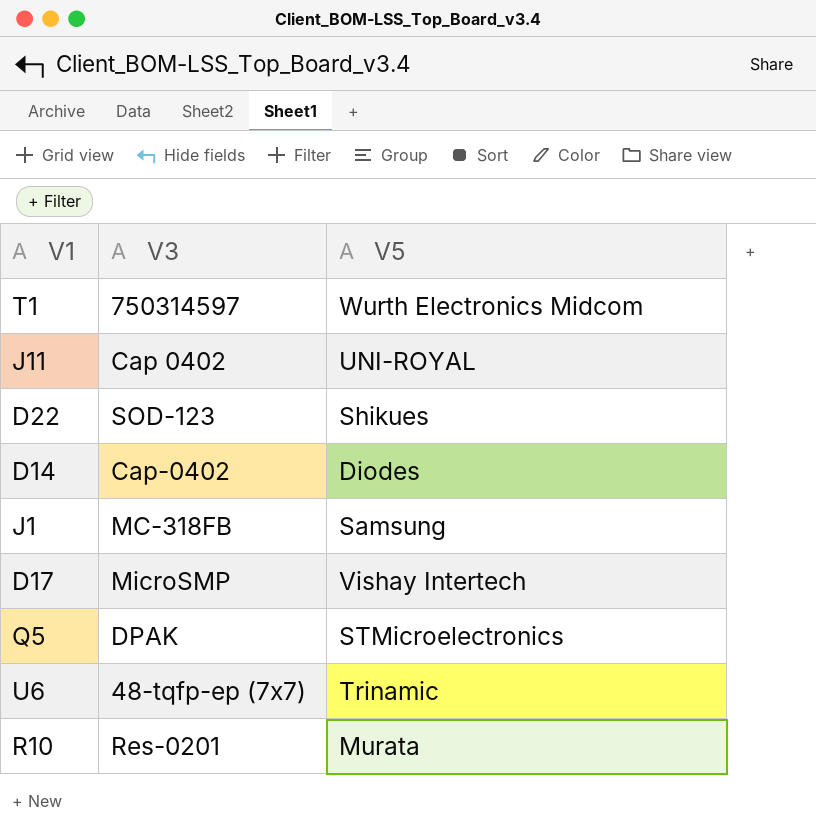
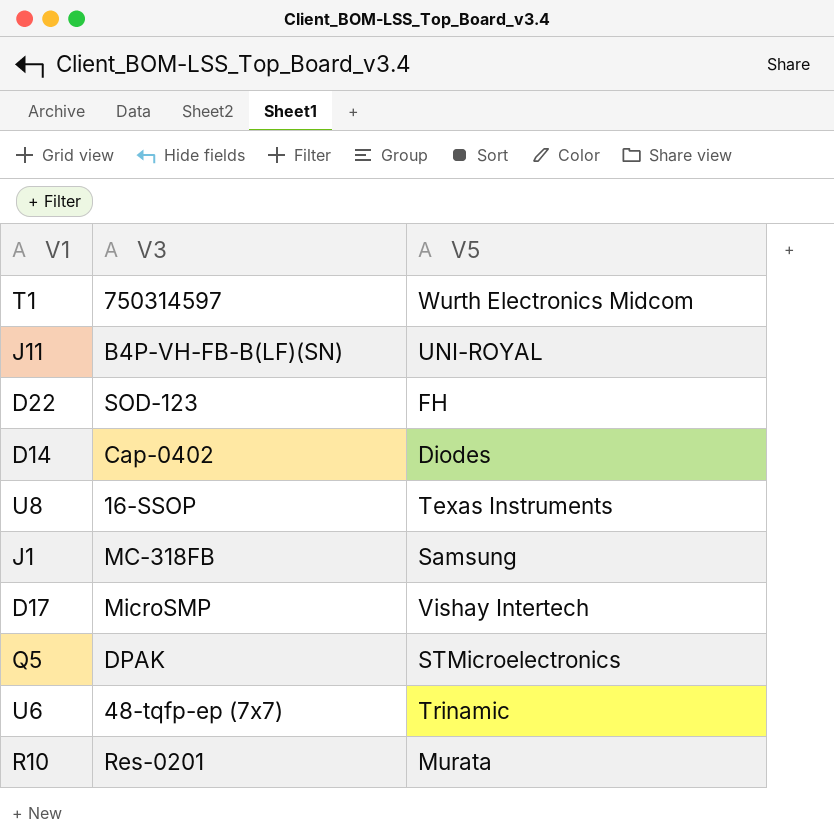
J11 | V3: Cap 0402 -> B4P-VH-FB-B(LF)(SN)
D22 | V5: Shikues -> FH
row U8: none -> 16-SSOP | Texas Instruments

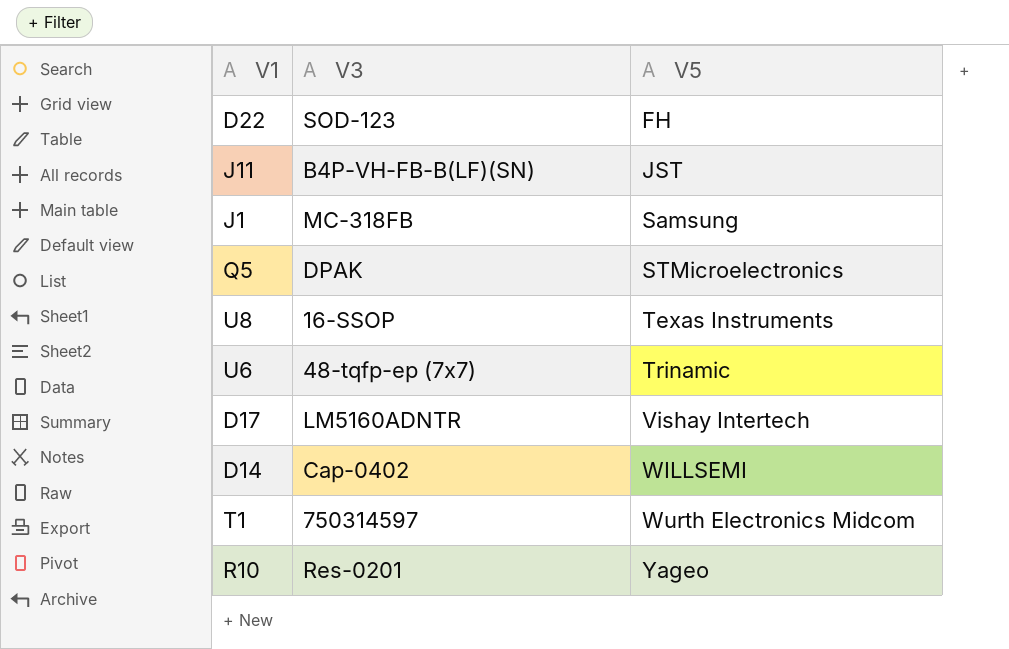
row order: none -> V5 ascending
J11 | V5: UNI-ROYAL -> JST
D17 | V3: MicroSMP -> LM5160ADNTR
D14 | V5: Diodes -> WILLSEMI
R10 | V5: Murata -> Yageo

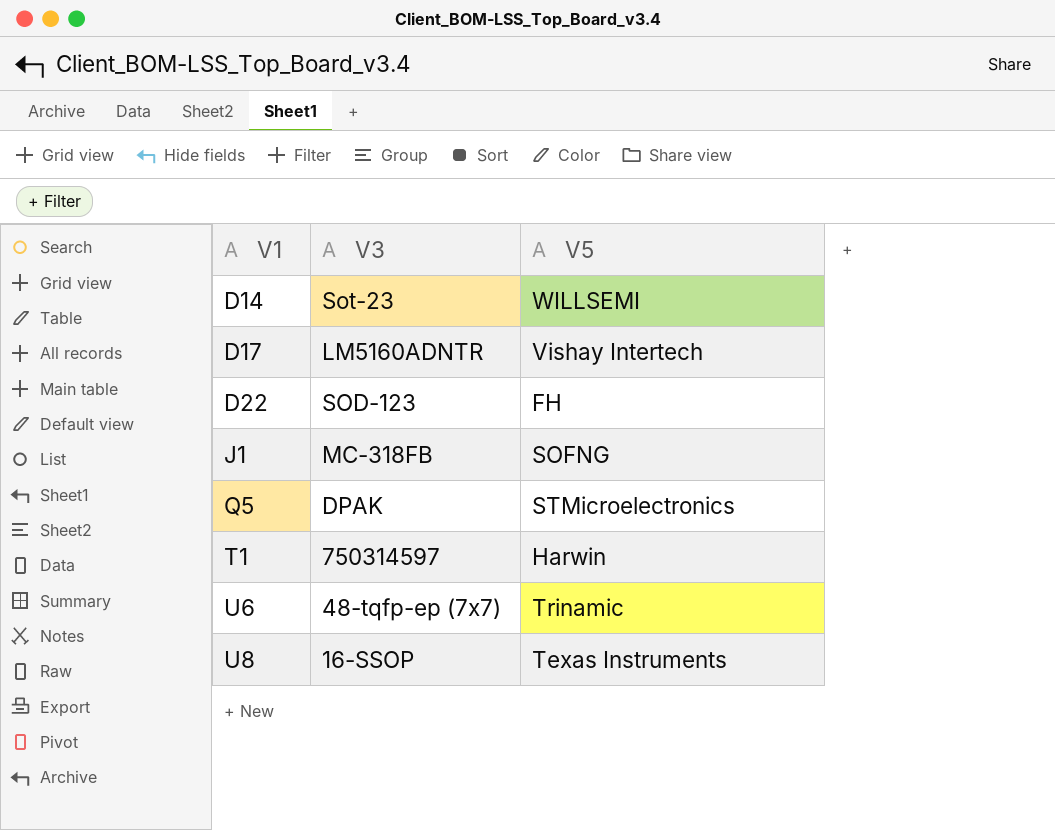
row order: V5 ascending -> V1 ascending
row J11: B4P-VH-FB-B(LF)(SN) | JST -> none
row R10: Res-0201 | Yageo -> none
D14 | V3: Cap-0402 -> Sot-23
J1 | V5: Samsung -> SOFNG
T1 | V5: Wurth Electronics Midcom -> Harwin

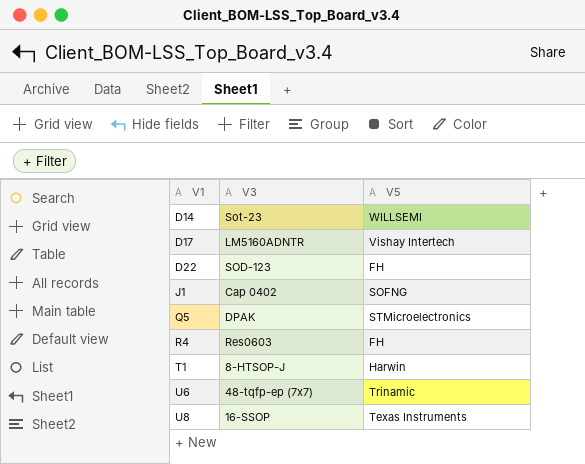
J1 | V3: MC-318FB -> Cap 0402
row R4: none -> Res0603 | FH
T1 | V3: 750314597 -> 8-HTSOP-J

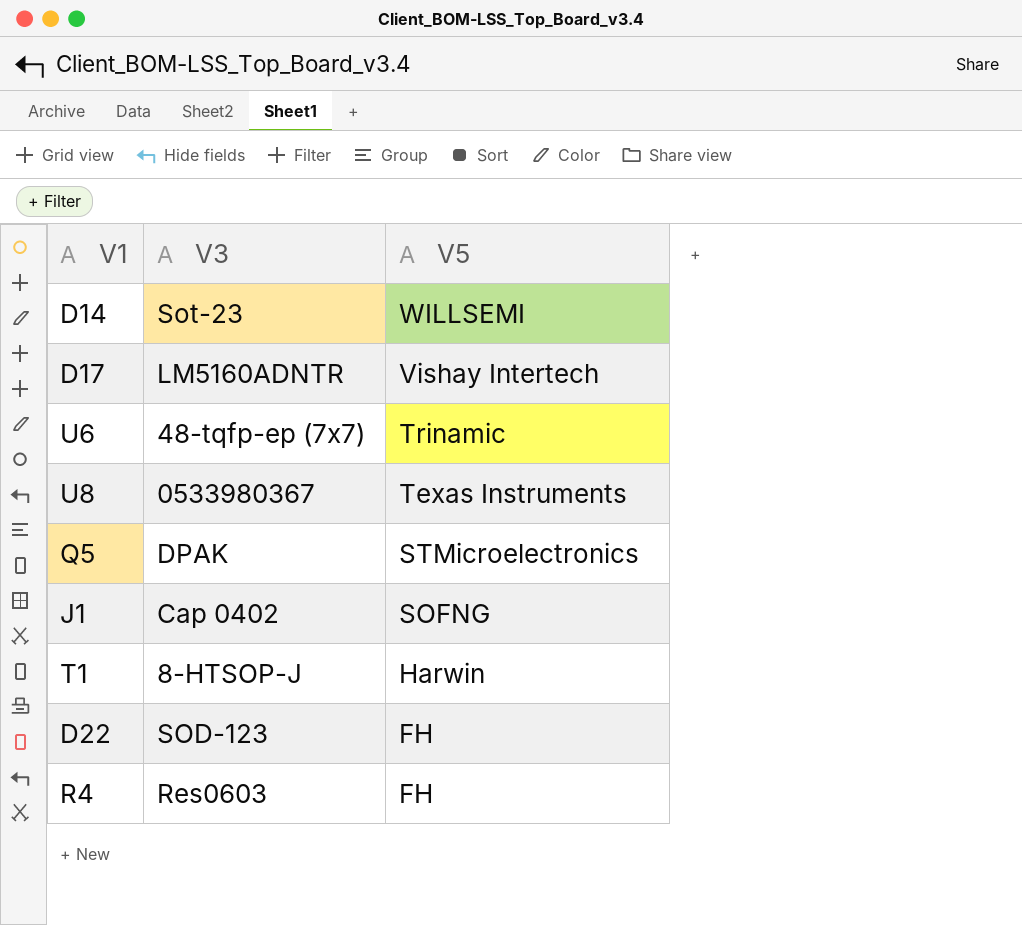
row order: V1 ascending -> V5 descending
U8 | V3: 16-SSOP -> 0533980367

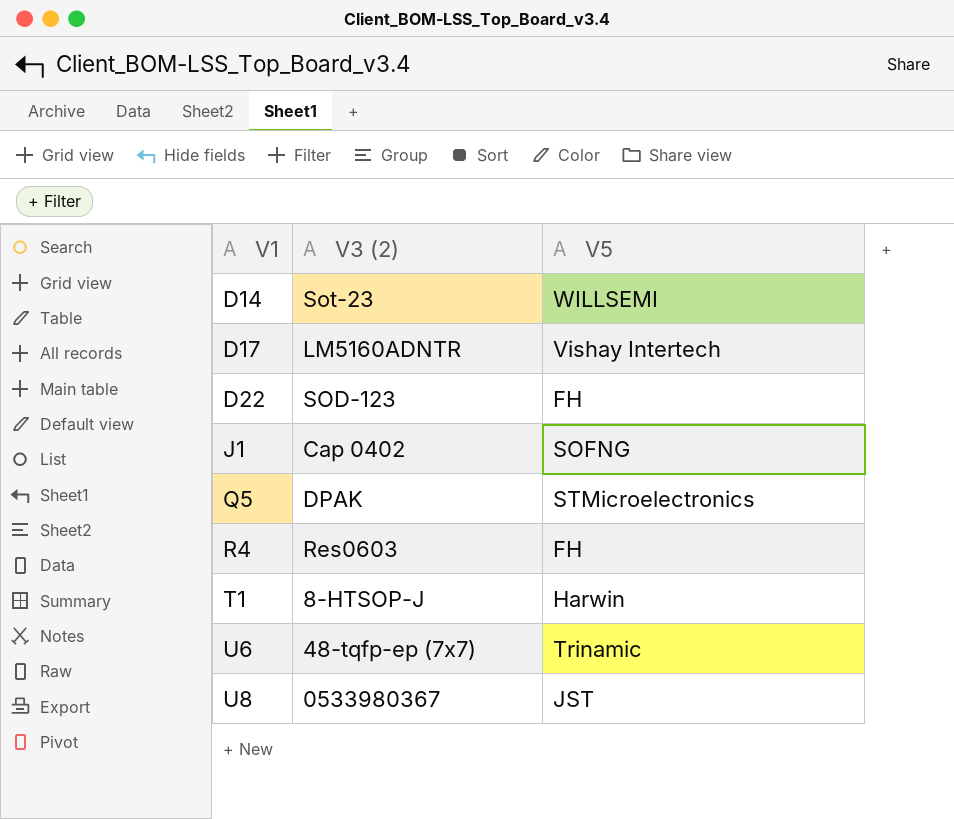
row order: V5 descending -> V1 ascending
column name: V3 -> V3 (2)
U8 | V5: Texas Instruments -> JST

